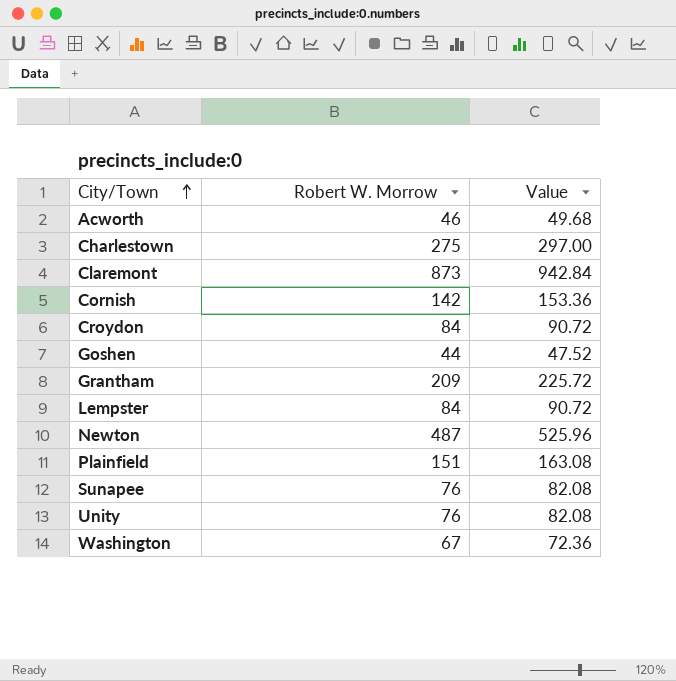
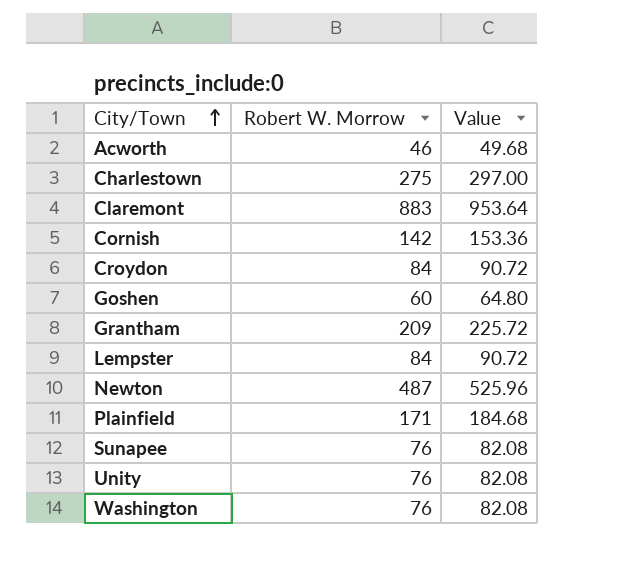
Claremont | Robert W. Morrow: 873 -> 883
Claremont | Value: 942.84 -> 953.64
Goshen | Robert W. Morrow: 44 -> 60
Goshen | Value: 47.52 -> 64.80
Plainfield | Robert W. Morrow: 151 -> 171
Plainfield | Value: 163.08 -> 184.68
Washington | Robert W. Morrow: 67 -> 76
Washington | Value: 72.36 -> 82.08

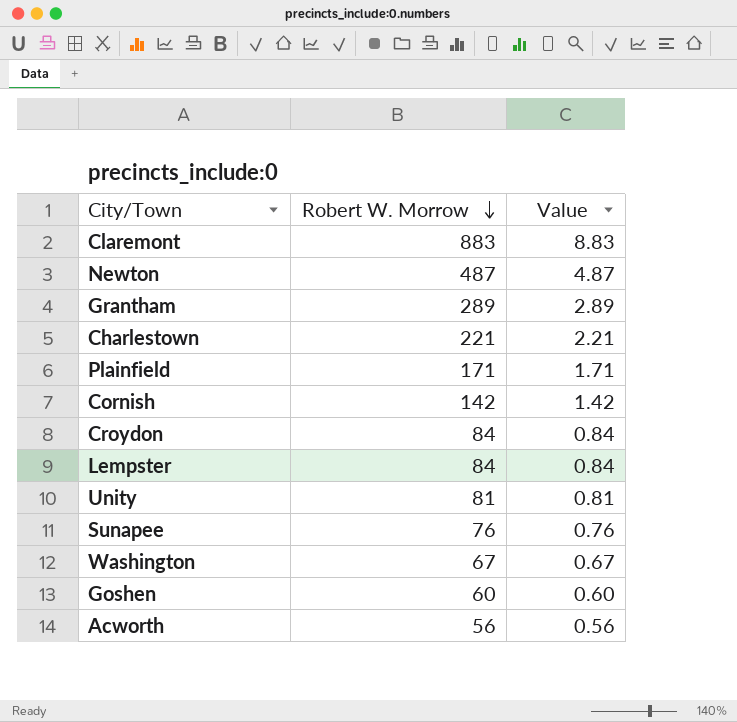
row order: City/Town ascending -> Robert W. Morrow descending
column Value | formula: [Robert W. Morrow] * 1.08 -> [Robert W. Morrow] * 0.01
Grantham | Robert W. Morrow: 209 -> 289
Charlestown | Robert W. Morrow: 275 -> 221
Unity | Robert W. Morrow: 76 -> 81
Washington | Robert W. Morrow: 76 -> 67
Acworth | Robert W. Morrow: 46 -> 56

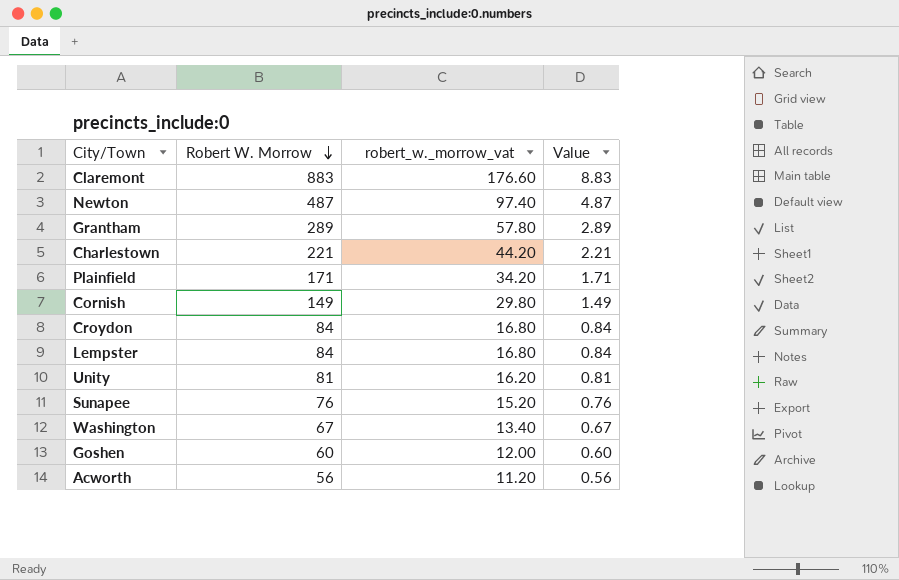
column robert_w._morrow_vat | formula: none -> [Robert W. Morrow] * 0.2
Cornish | Robert W. Morrow: 142 -> 149
Cornish | Value: 1.42 -> 1.49

